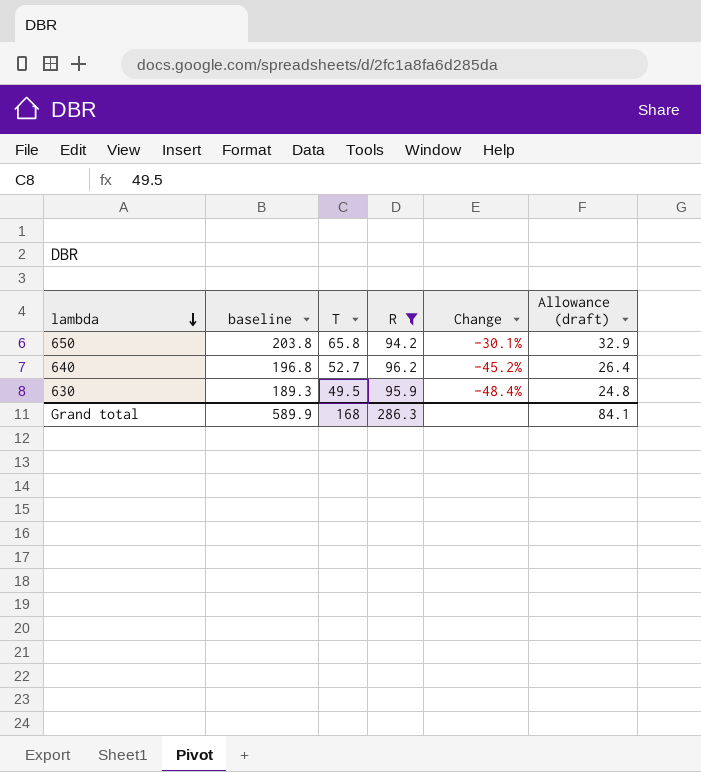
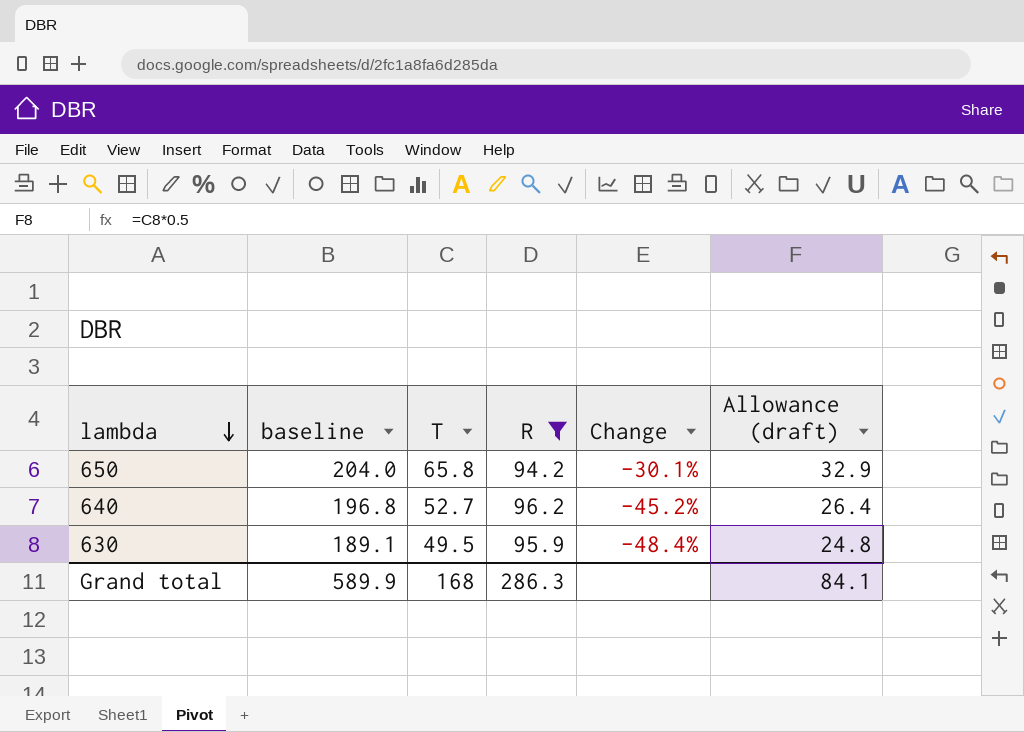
650 | baseline: 203.8 -> 204.0
630 | baseline: 189.3 -> 189.1

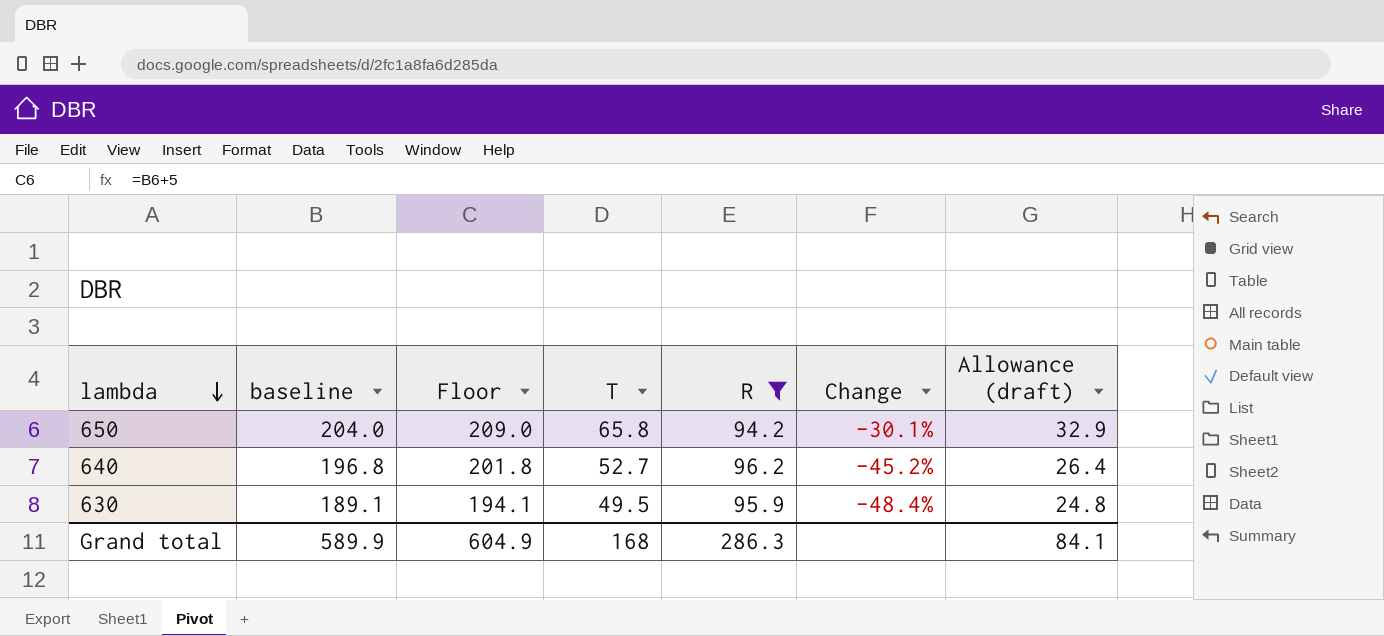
column Floor | formula: none -> [baseline] + 5

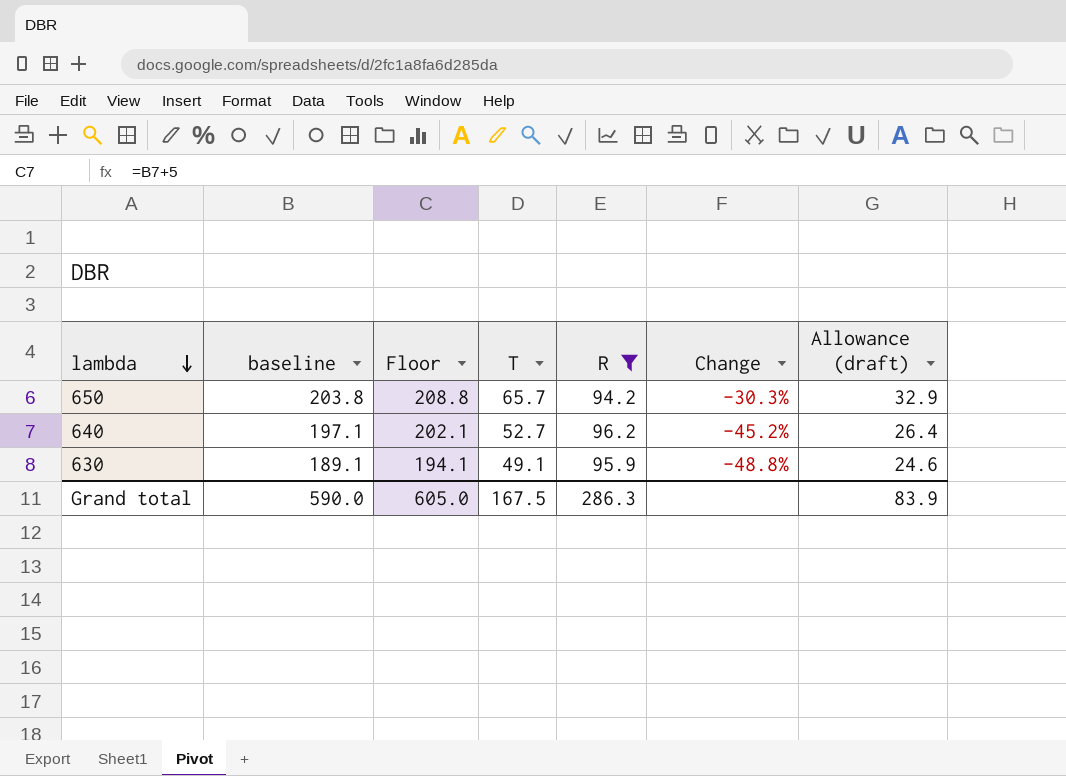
650 | baseline: 204.0 -> 203.8
650 | Floor: 209.0 -> 208.8
650 | T: 65.8 -> 65.7
650 | Change: -30.1% -> -30.3%
640 | baseline: 196.8 -> 197.1
640 | Floor: 201.8 -> 202.1
630 | T: 49.5 -> 49.1
630 | Change: -48.4% -> -48.8%
630 | Allowance (draft): 24.8 -> 24.6
Grand total | baseline: 589.9 -> 590.0
Grand total | Floor: 604.9 -> 605.0
Grand total | T: 168 -> 167.5
Grand total | Allowance (draft): 84.1 -> 83.9

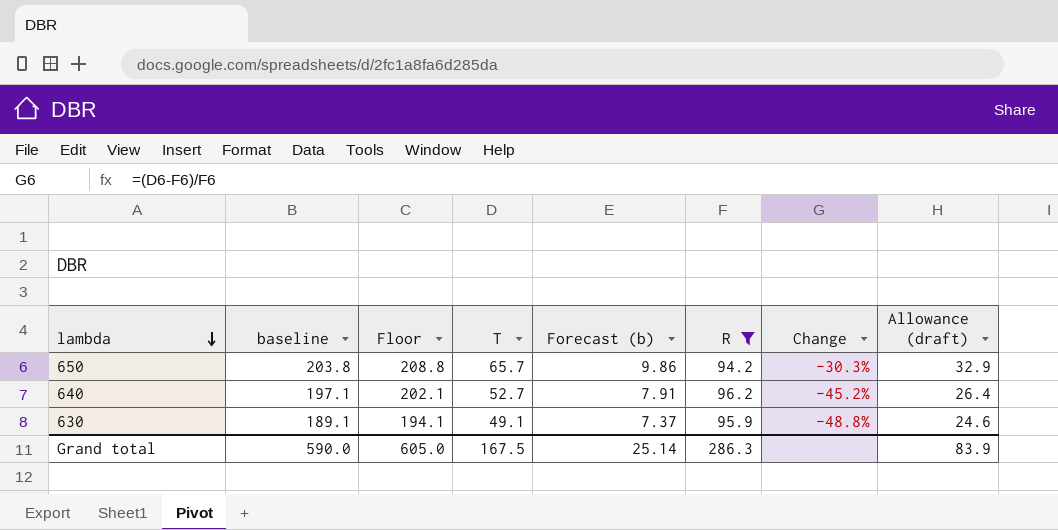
column Forecast (b) | formula: none -> [T] * 0.15

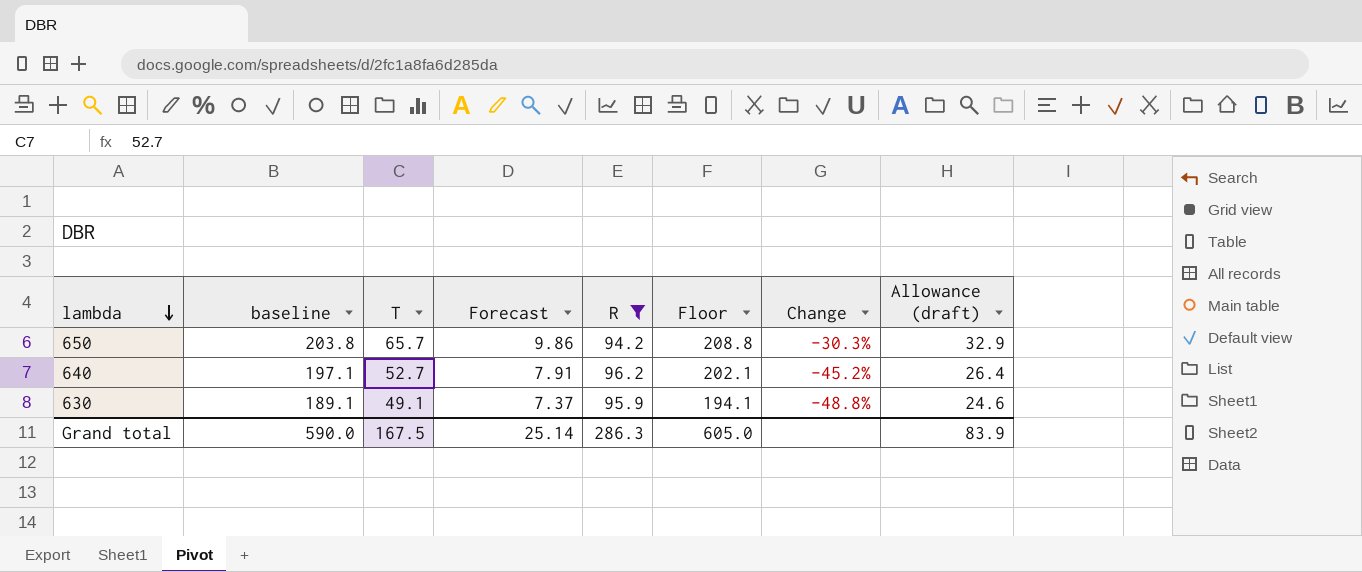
column name: Forecast (b) -> Forecast
column Floor | position: 3 -> 6

